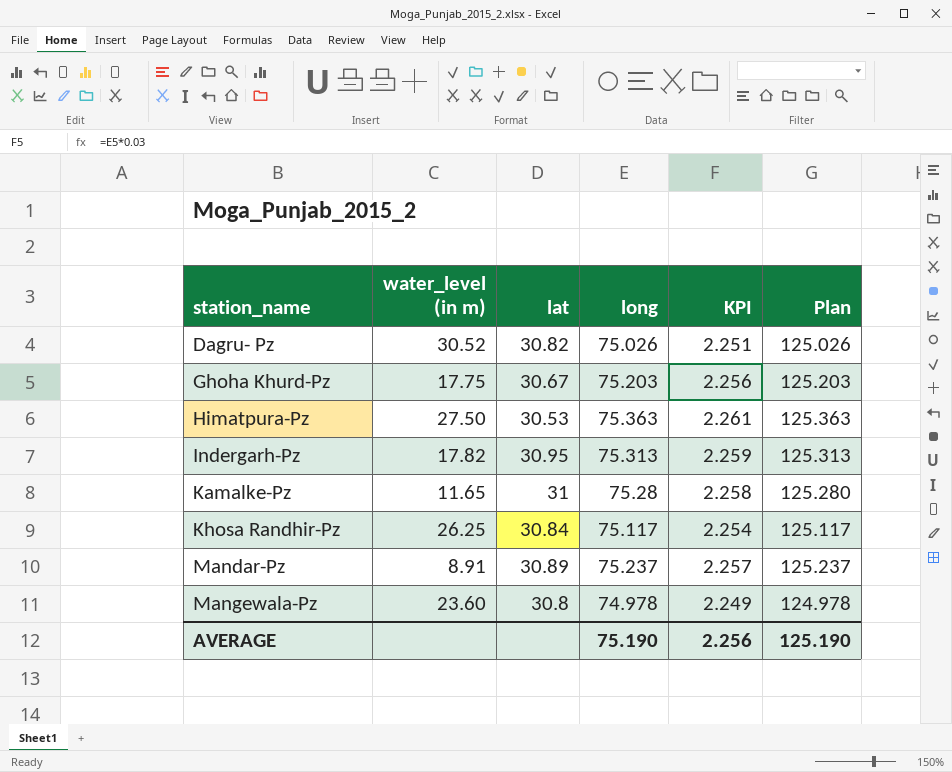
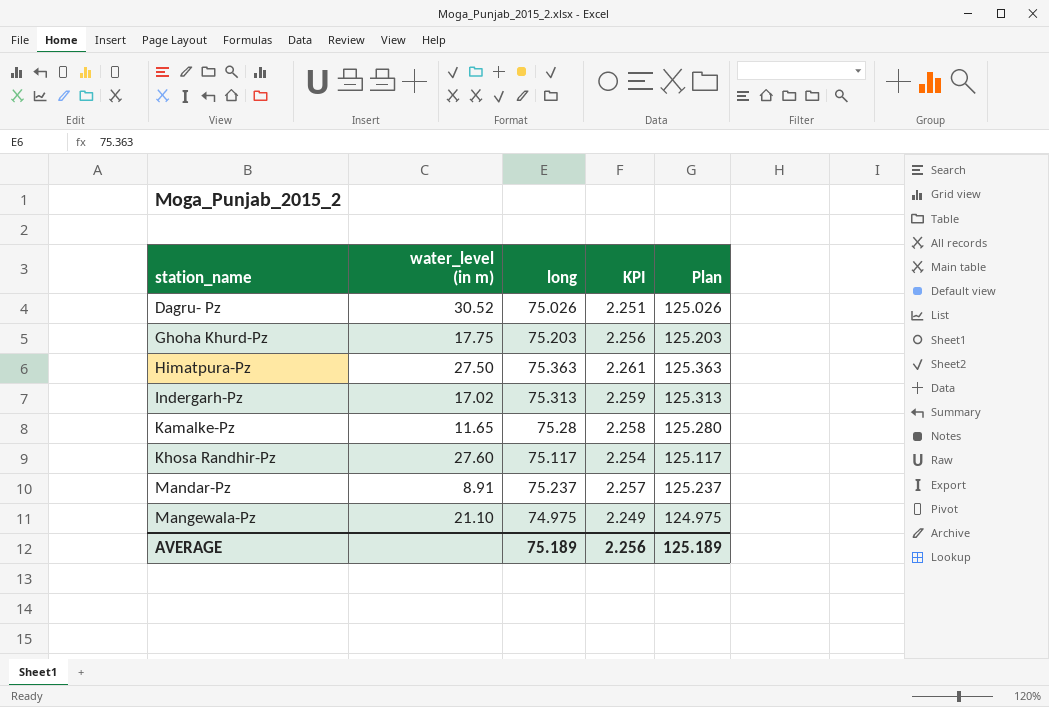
column lat | position: 3 -> none
Indergarh-Pz | water_level (in m): 17.82 -> 17.02
Khosa Randhir-Pz | water_level (in m): 26.25 -> 27.60
Mangewala-Pz | water_level (in m): 23.60 -> 21.10
Mangewala-Pz | long: 74.978 -> 74.975
Mangewala-Pz | Plan: 124.978 -> 124.975
AVERAGE | long: 75.190 -> 75.189
AVERAGE | Plan: 125.190 -> 125.189

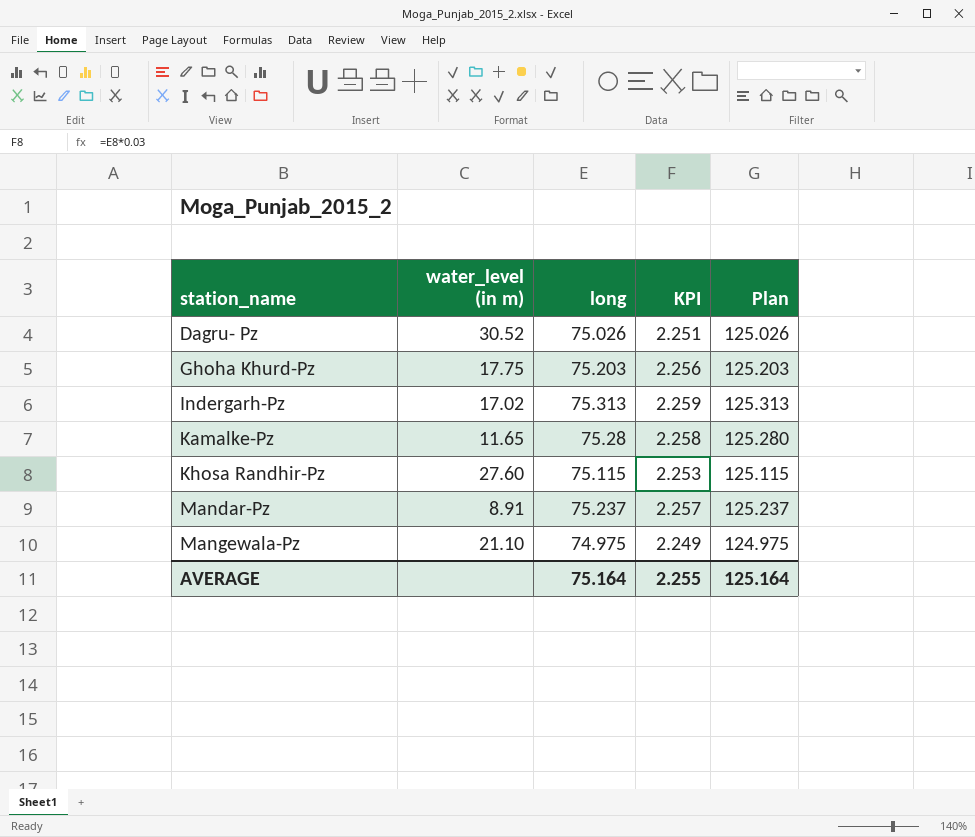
row Himatpura-Pz: 27.50 | 75.363 | 2.261 | 125.363 -> none
Khosa Randhir-Pz | long: 75.117 -> 75.115
Khosa Randhir-Pz | KPI: 2.254 -> 2.253
Khosa Randhir-Pz | Plan: 125.117 -> 125.115
AVERAGE | long: 75.189 -> 75.164
AVERAGE | KPI: 2.256 -> 2.255
AVERAGE | Plan: 125.189 -> 125.164

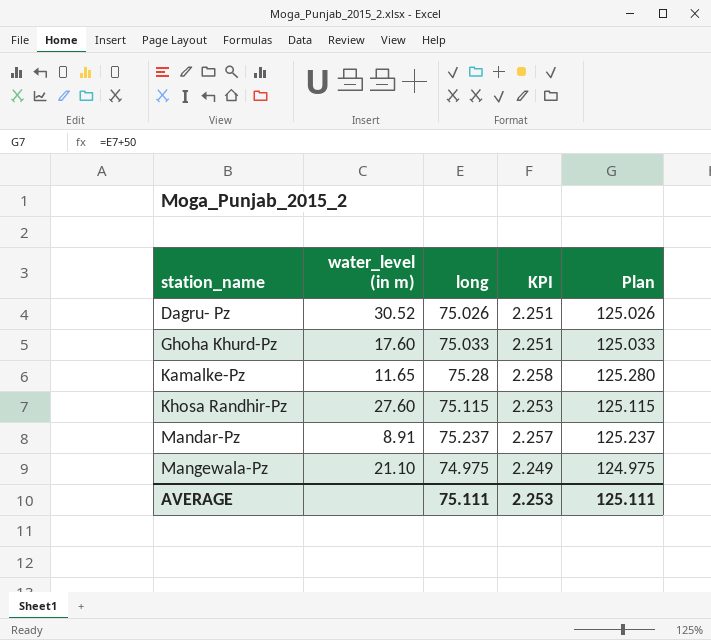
row Indergarh-Pz: 17.02 | 75.313 | 2.259 | 125.313 -> none
Ghoha Khurd-Pz | water_level (in m): 17.75 -> 17.60
Ghoha Khurd-Pz | long: 75.203 -> 75.033
Ghoha Khurd-Pz | KPI: 2.256 -> 2.251
Ghoha Khurd-Pz | Plan: 125.203 -> 125.033
AVERAGE | long: 75.164 -> 75.111
AVERAGE | KPI: 2.255 -> 2.253
AVERAGE | Plan: 125.164 -> 125.111

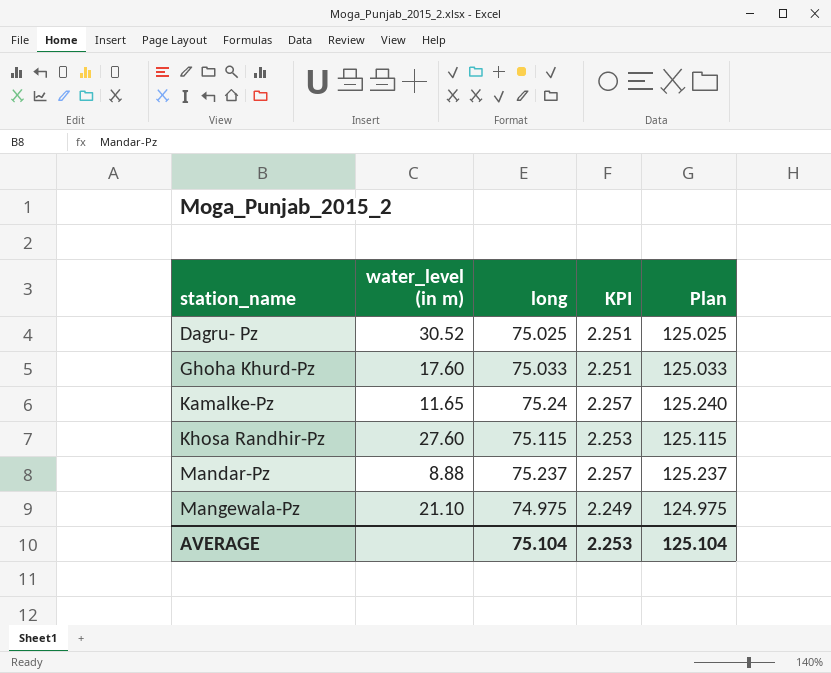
Dagru- Pz | long: 75.026 -> 75.025
Dagru- Pz | Plan: 125.026 -> 125.025
Kamalke-Pz | long: 75.28 -> 75.24
Kamalke-Pz | KPI: 2.258 -> 2.257
Kamalke-Pz | Plan: 125.280 -> 125.240
Mandar-Pz | water_level (in m): 8.91 -> 8.88
AVERAGE | long: 75.111 -> 75.104
AVERAGE | Plan: 125.111 -> 125.104

